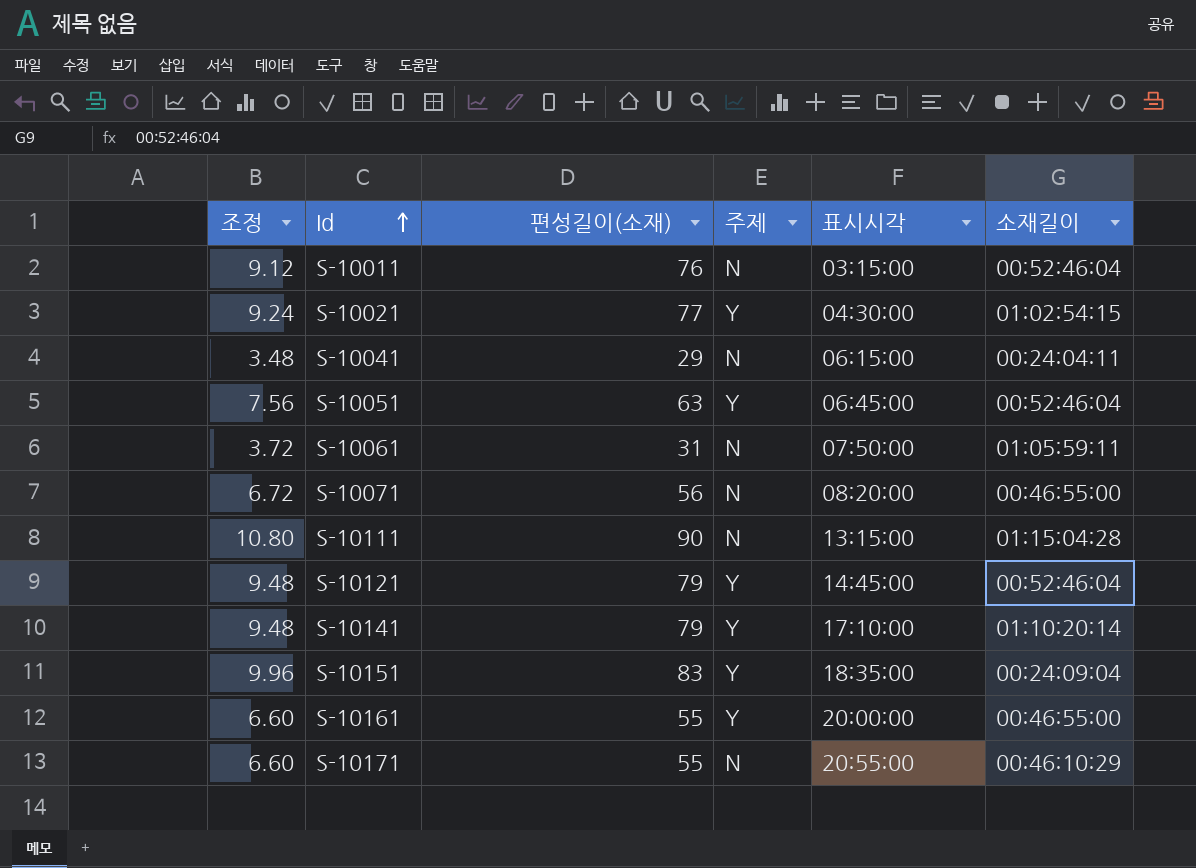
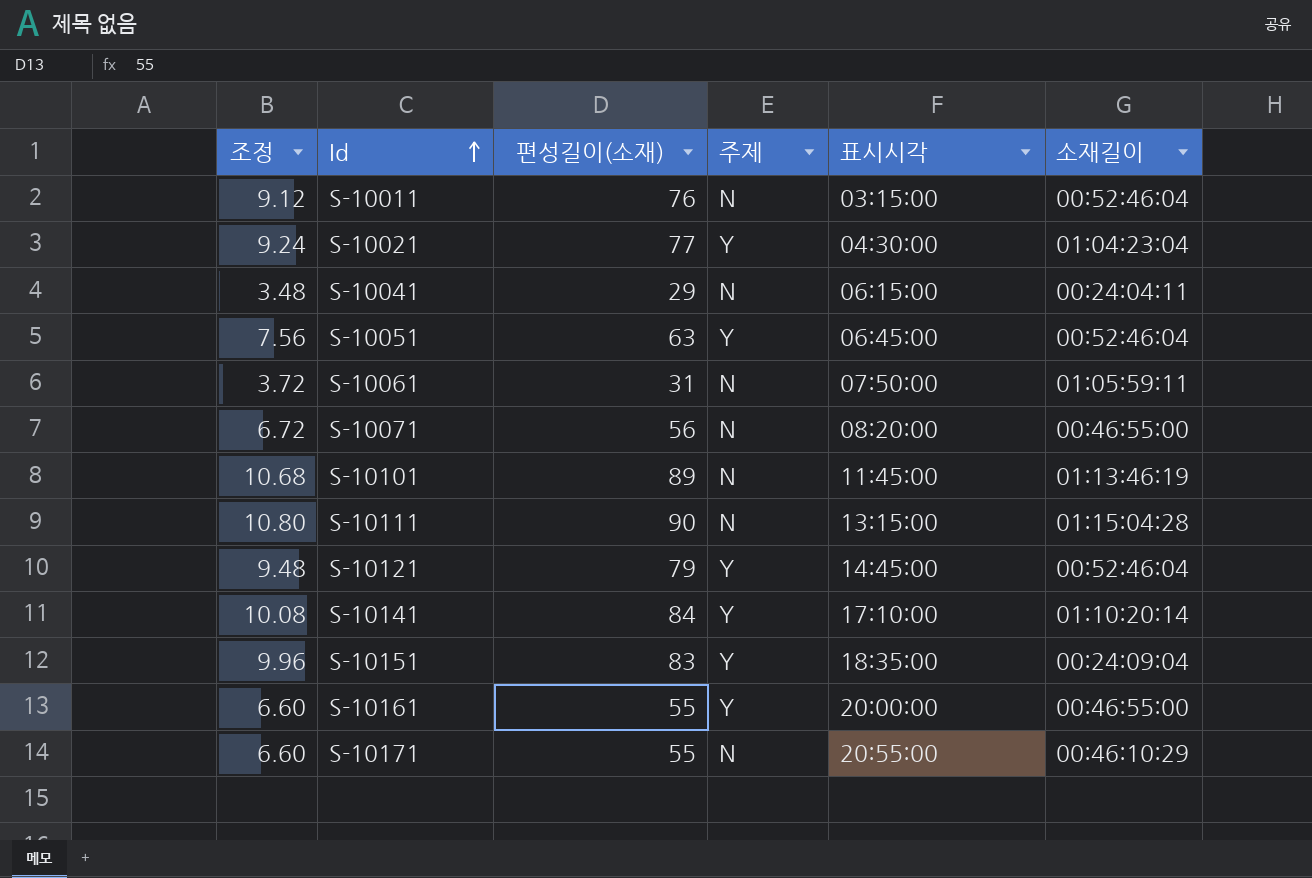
S-10021 | 소재길이: 01:02:54:15 -> 01:04:23:04
row S-10101: none -> 10.68 | 89 | N | 11:45:00 | 01:13:46:19
S-10141 | 조정: 9.48 -> 10.08
S-10141 | 편성길이(소재): 79 -> 84

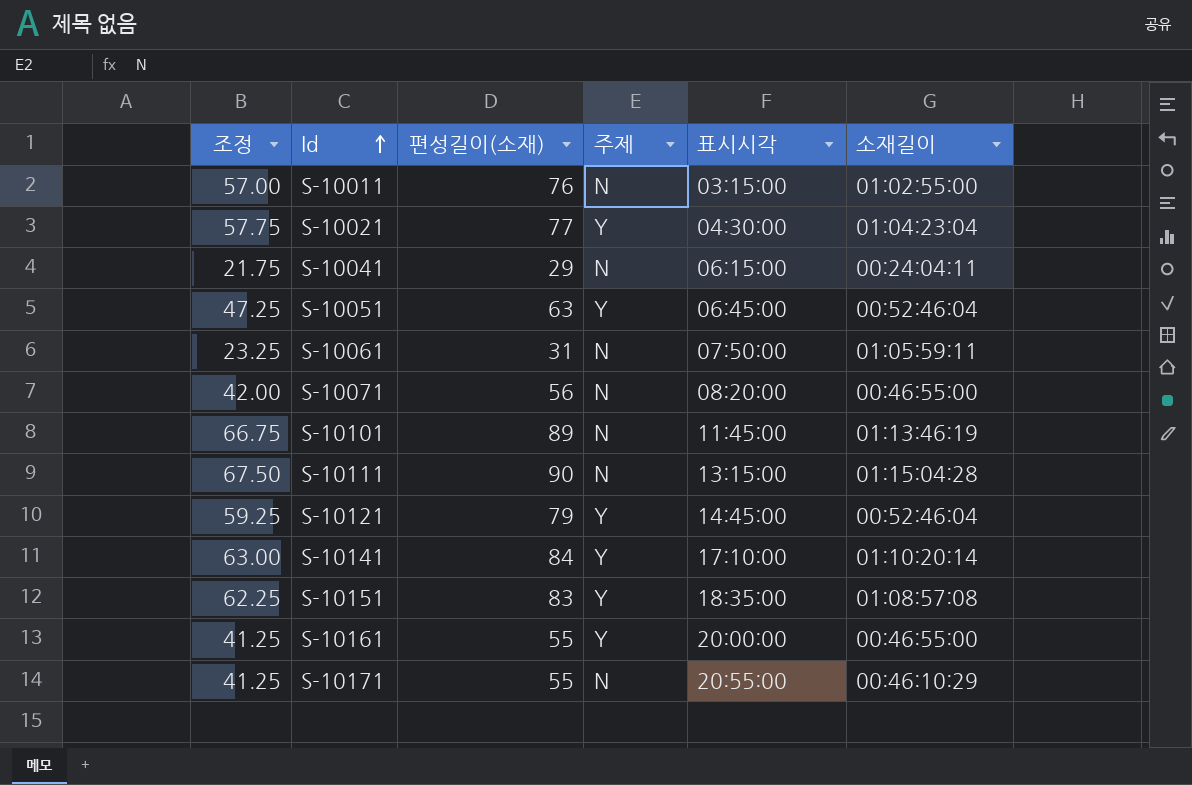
column 조정 | formula: [편성길이(소재)] * 0.12 -> [편성길이(소재)] * 0.75
S-10011 | 소재길이: 00:52:46:04 -> 01:02:55:00
S-10151 | 소재길이: 00:24:09:04 -> 01:08:57:08

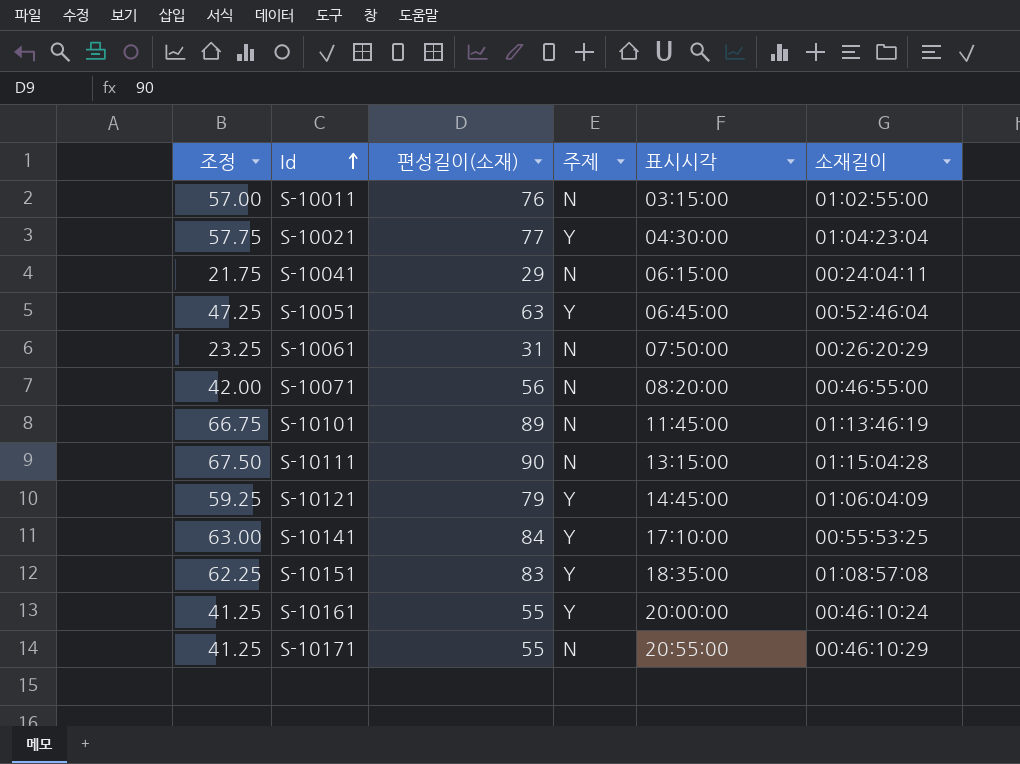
S-10061 | 소재길이: 01:05:59:11 -> 00:26:20:29
S-10121 | 소재길이: 00:52:46:04 -> 01:06:04:09
S-10141 | 소재길이: 01:10:20:14 -> 00:55:53:25
S-10161 | 소재길이: 00:46:55:00 -> 00:46:10:24

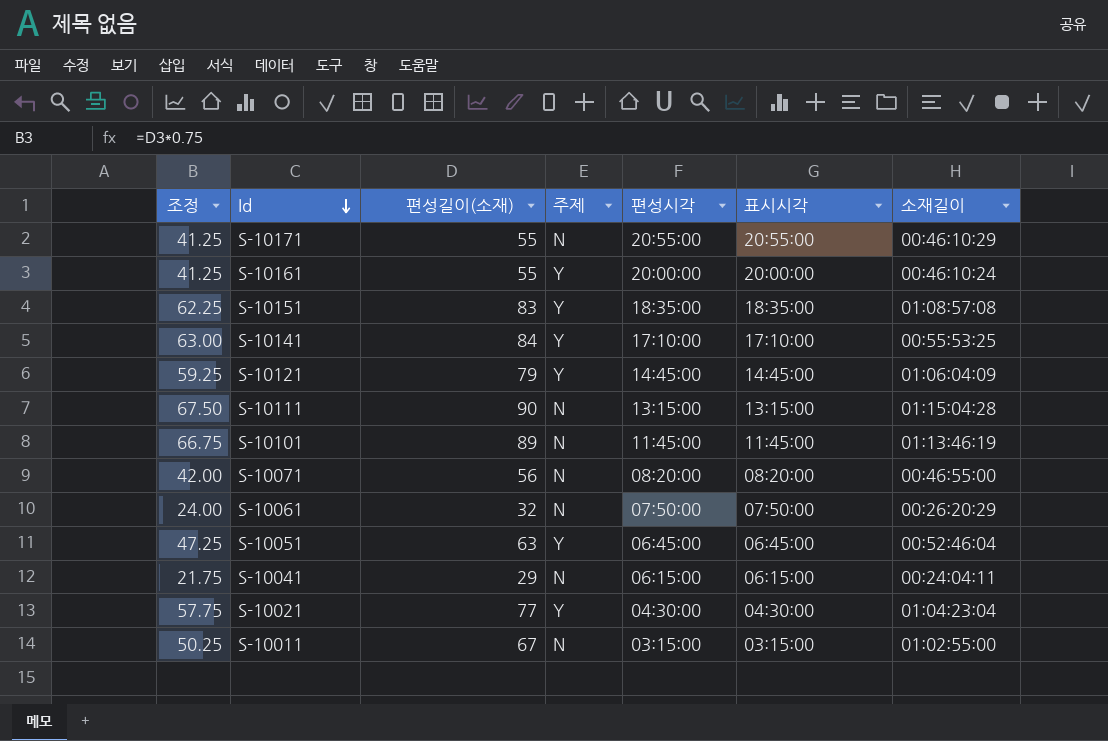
row order: Id ascending -> Id descending
column 편성시각 | position: none -> 5
S-10061 | 조정: 23.25 -> 24.00
S-10061 | 편성길이(소재): 31 -> 32
S-10011 | 조정: 57.00 -> 50.25
S-10011 | 편성길이(소재): 76 -> 67

